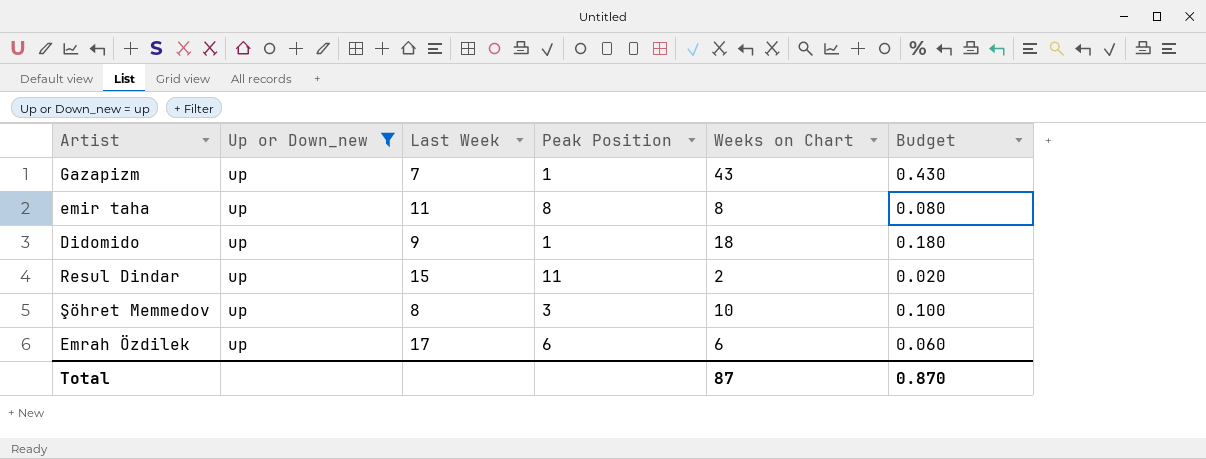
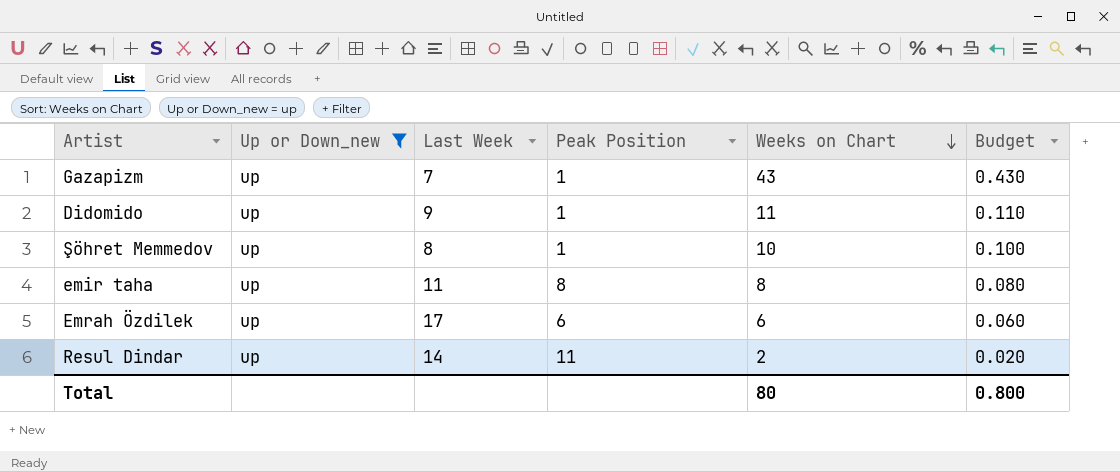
row order: none -> Weeks on Chart descending
Didomido | Weeks on Chart: 18 -> 11
Didomido | Budget: 0.180 -> 0.110
Şöhret Memmedov | Peak Position: 3 -> 1
Resul Dindar | Last Week: 15 -> 14
Total | Weeks on Chart: 87 -> 80
Total | Budget: 0.870 -> 0.800

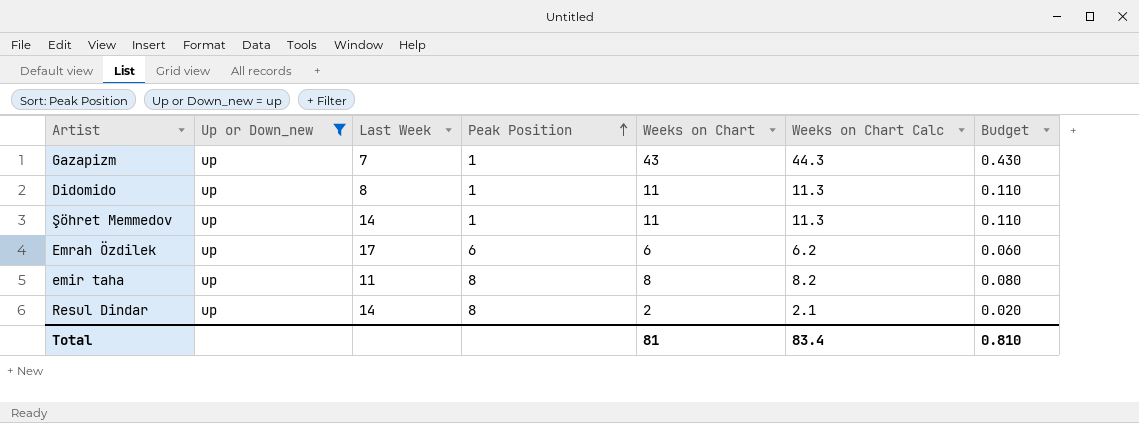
row order: Weeks on Chart descending -> Peak Position ascending
column Weeks on Chart Calc | formula: none -> [Weeks on Chart] * 1.03
Didomido | Last Week: 9 -> 8
Şöhret Memmedov | Last Week: 8 -> 14
Şöhret Memmedov | Weeks on Chart: 10 -> 11
Şöhret Memmedov | Budget: 0.100 -> 0.110
Resul Dindar | Peak Position: 11 -> 8
Total | Weeks on Chart: 80 -> 81
Total | Budget: 0.800 -> 0.810

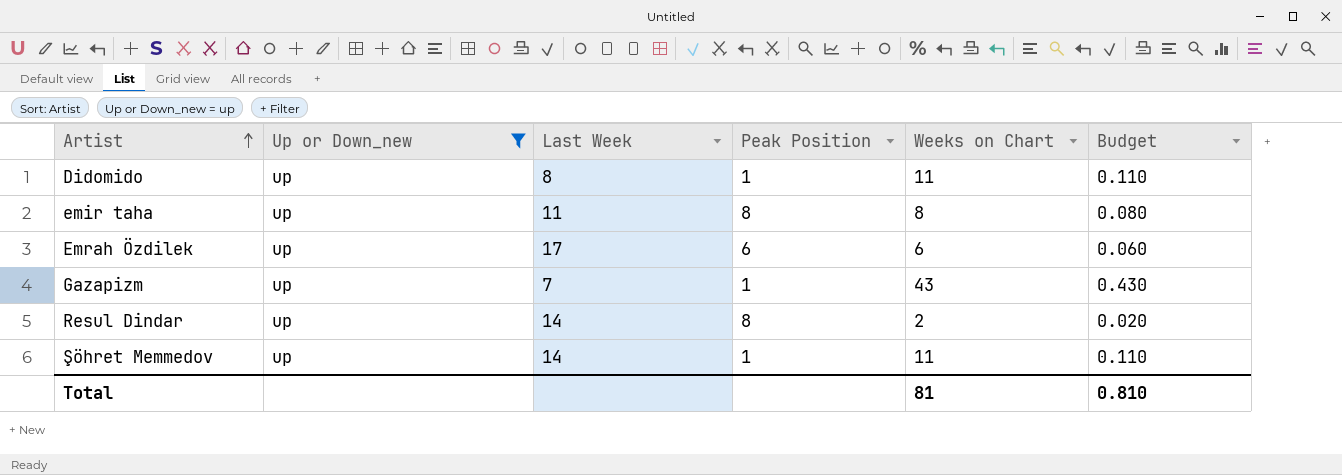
row order: Peak Position ascending -> Artist ascending
column Weeks on Chart Calc | formula: [Weeks on Chart] * 1.03 -> none

